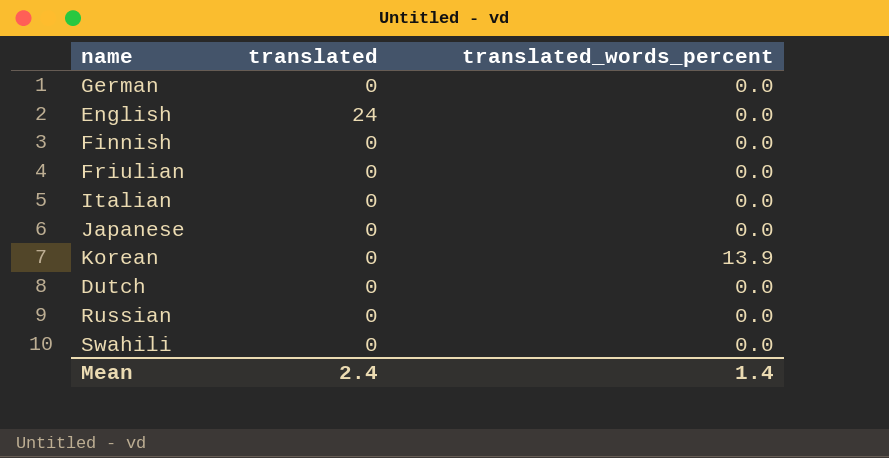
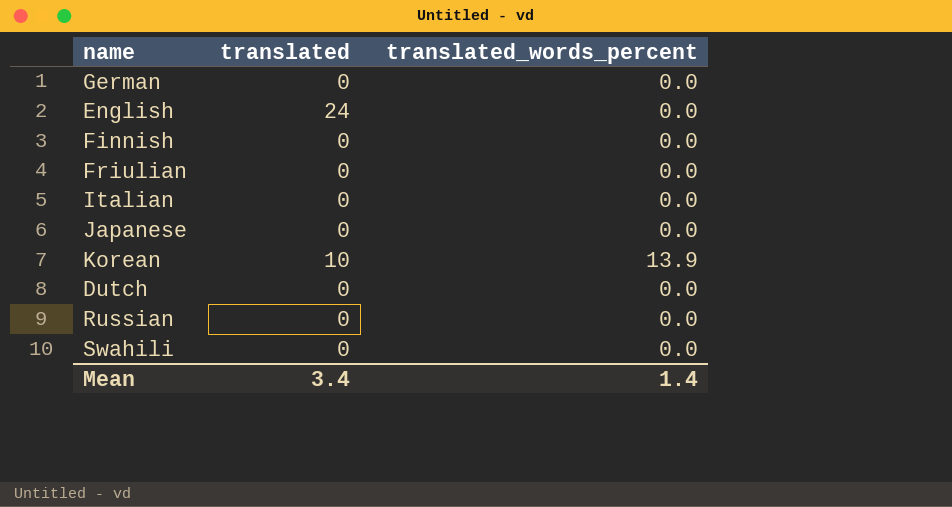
Korean | translated: 0 -> 10
Mean | translated: 2.4 -> 3.4

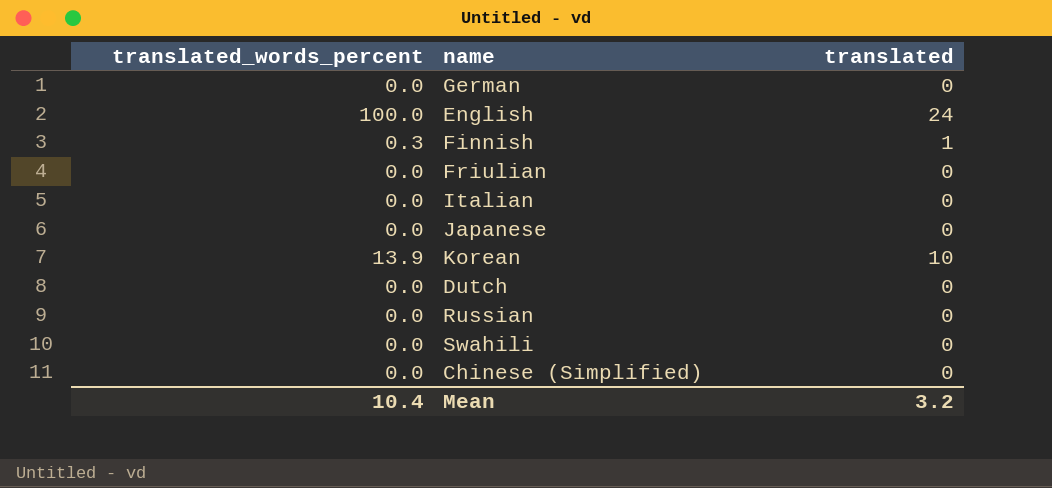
column translated_words_percent | position: 3 -> 1
English | translated_words_percent: 0.0 -> 100.0
Finnish | translated_words_percent: 0.0 -> 0.3
Finnish | translated: 0 -> 1
row Chinese (Simplified): none -> 0.0 | 0
Mean | translated_words_percent: 1.4 -> 10.4
Mean | translated: 3.4 -> 3.2

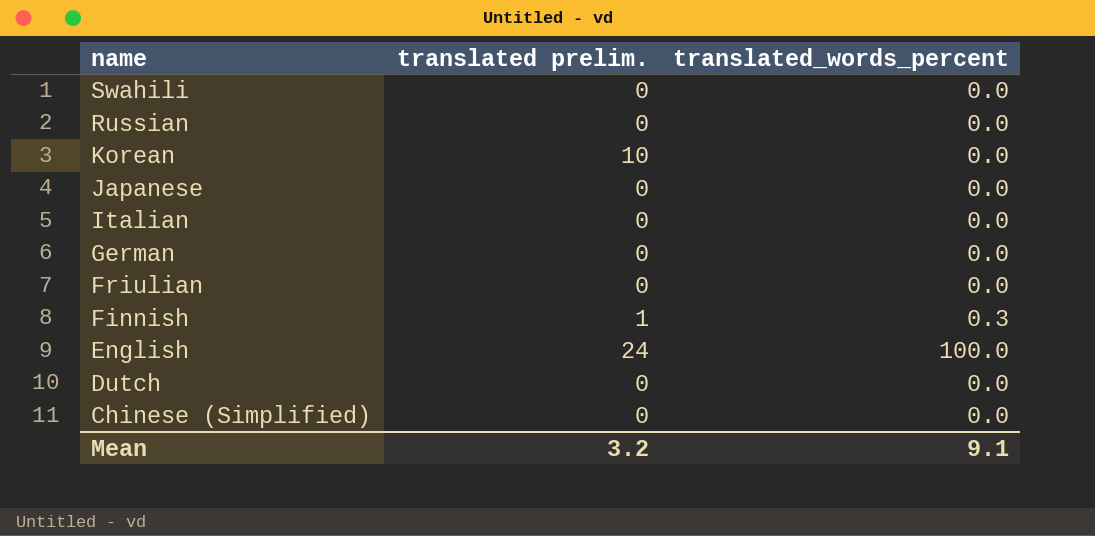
row order: none -> name descending
column name: translated -> translated prelim.
column translated_words_percent | position: 1 -> 3
Korean | translated_words_percent: 13.9 -> 0.0
Mean | translated_words_percent: 10.4 -> 9.1

